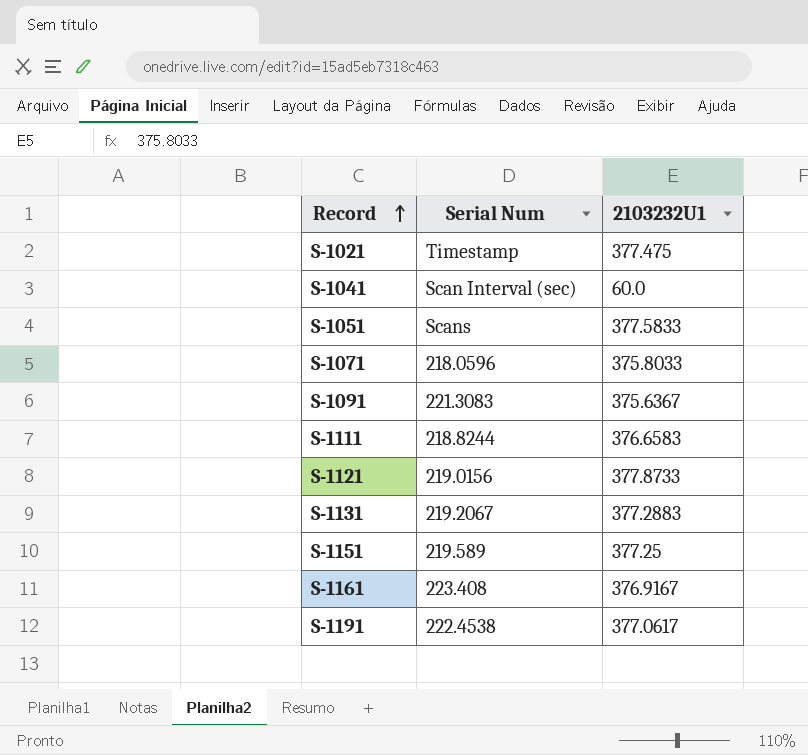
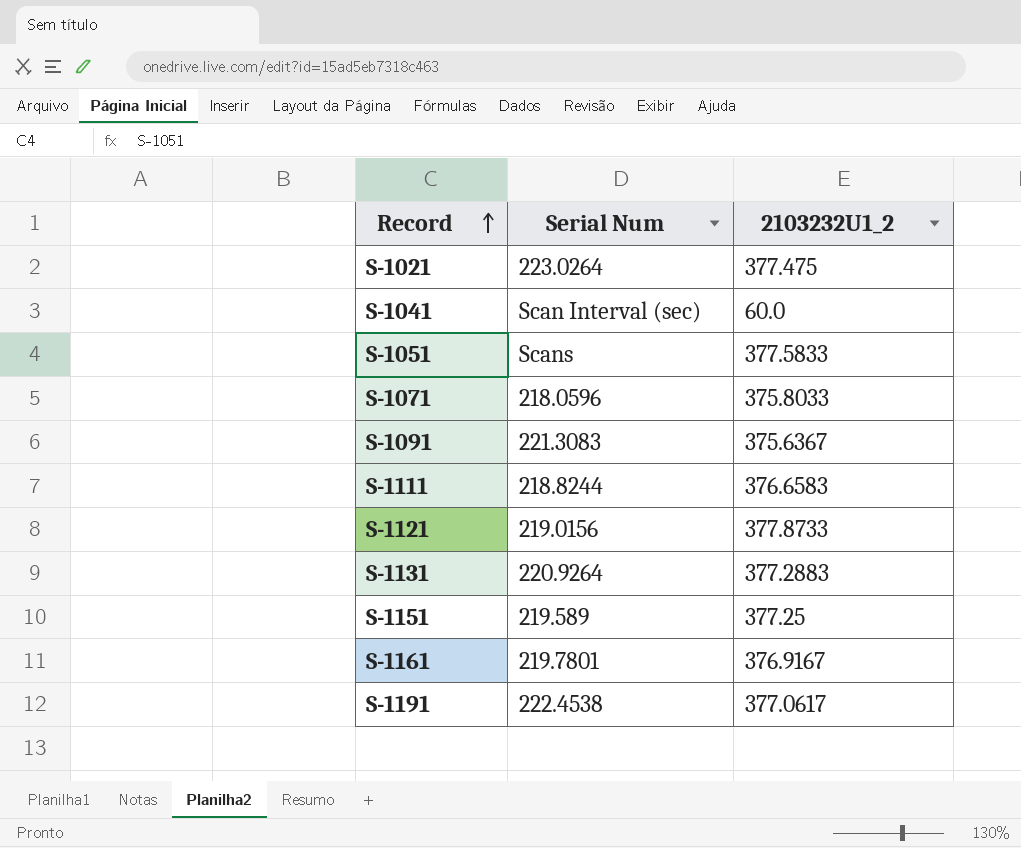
column name: 2103232U1 -> 2103232U1_2
S-1021 | Serial Num: Timestamp -> 223.0264
S-1131 | Serial Num: 219.2067 -> 220.9264
S-1161 | Serial Num: 223.408 -> 219.7801

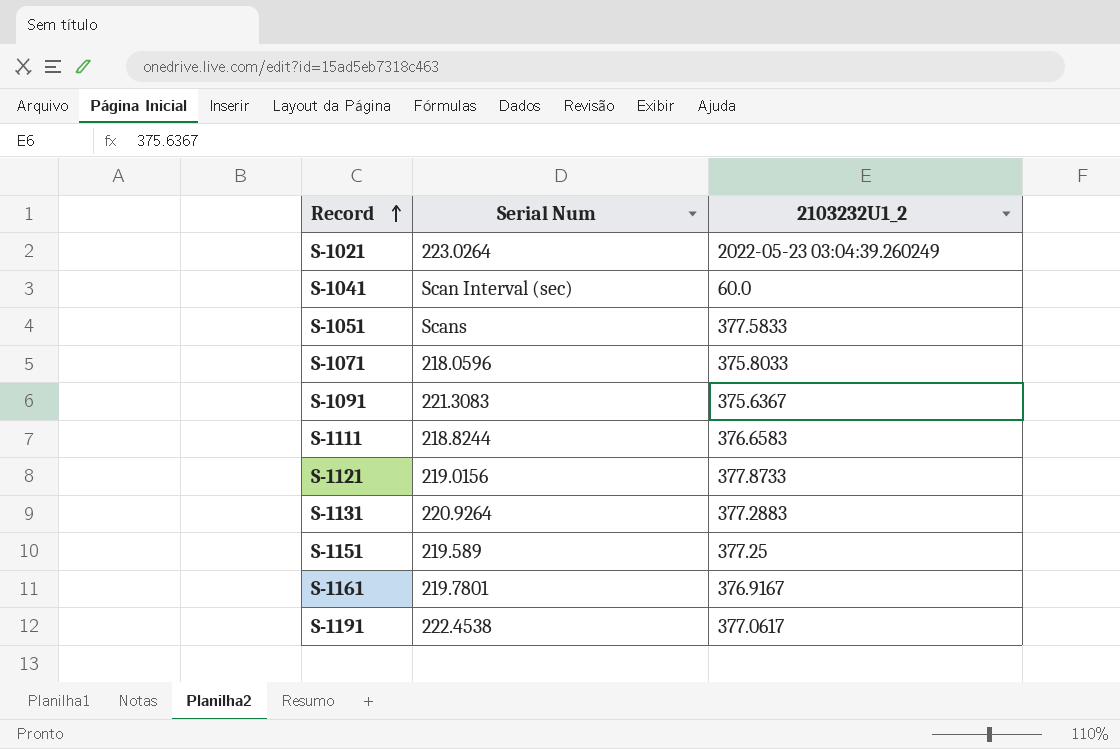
S-1021 | 2103232U1_2: 377.475 -> 2022-05-23 03:04:39.260249

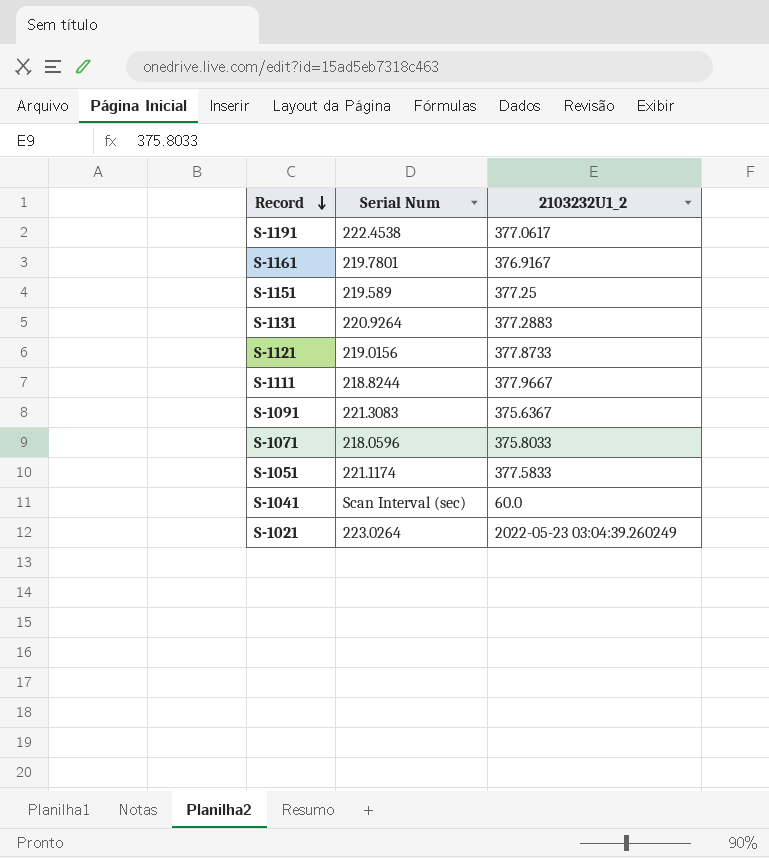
row order: Record ascending -> Record descending
S-1111 | 2103232U1_2: 376.6583 -> 377.9667
S-1051 | Serial Num: Scans -> 221.1174

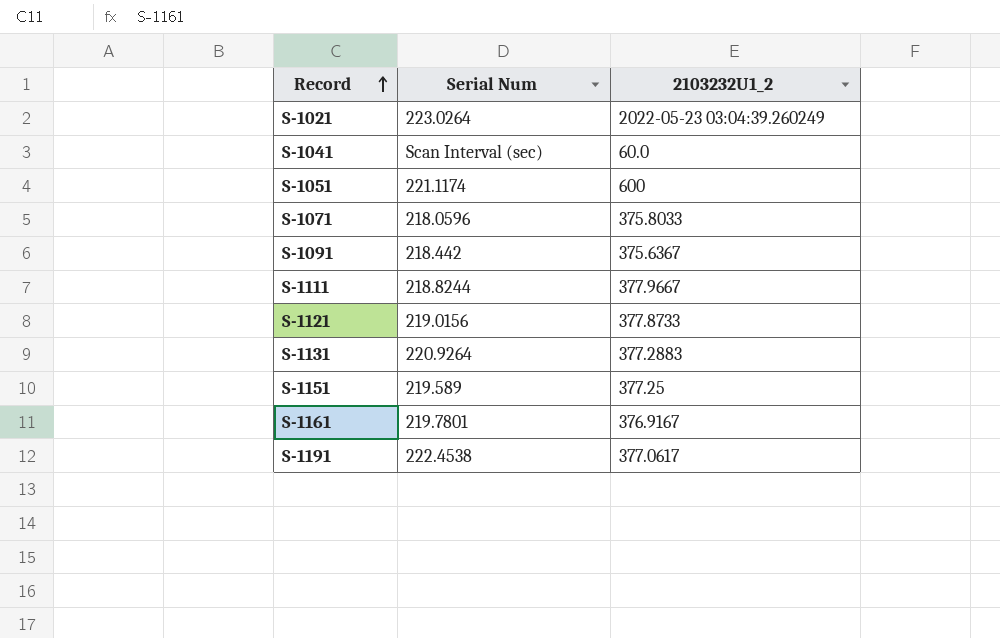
row order: Record descending -> Record ascending
S-1051 | 2103232U1_2: 377.5833 -> 600
S-1091 | Serial Num: 221.3083 -> 218.442

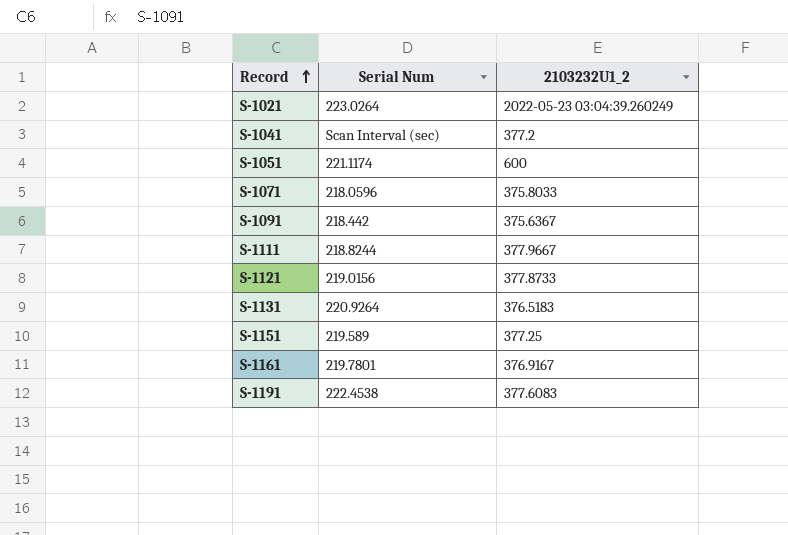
S-1041 | 2103232U1_2: 60.0 -> 377.2
S-1131 | 2103232U1_2: 377.2883 -> 376.5183
S-1191 | 2103232U1_2: 377.0617 -> 377.6083

